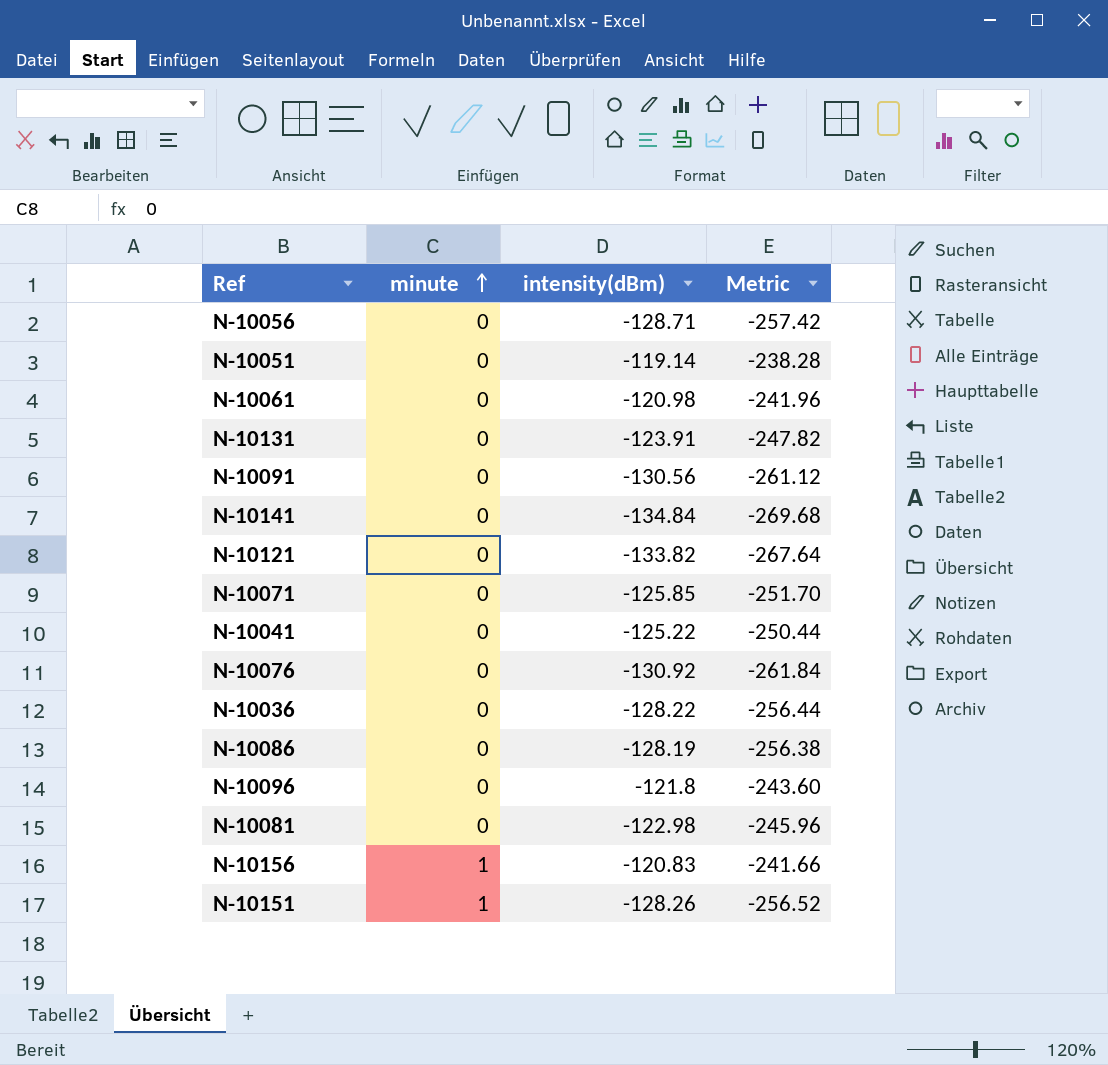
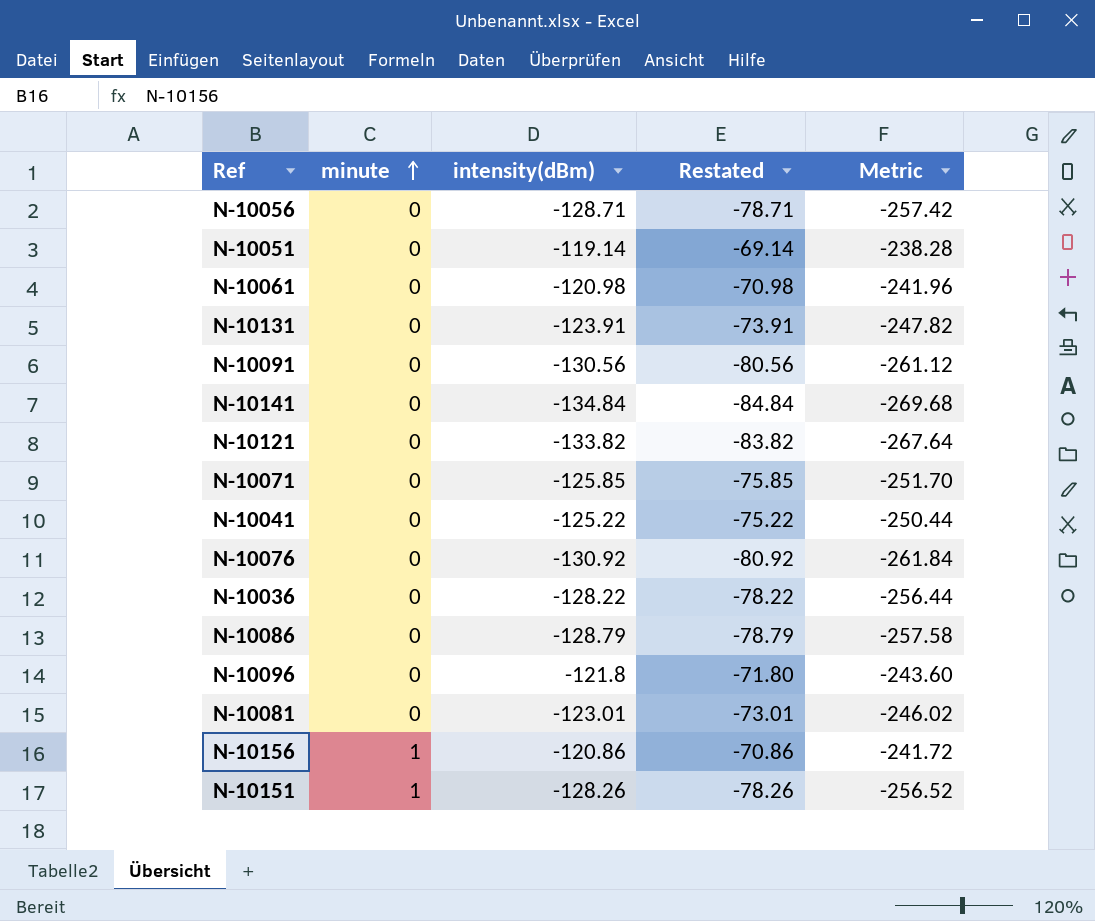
column Restated | formula: none -> [intensity(dBm)] + 50
N-10086 | intensity(dBm): -128.19 -> -128.79
N-10086 | Metric: -256.38 -> -257.58
N-10081 | intensity(dBm): -122.98 -> -123.01
N-10081 | Metric: -245.96 -> -246.02
N-10156 | intensity(dBm): -120.83 -> -120.86
N-10156 | Metric: -241.66 -> -241.72

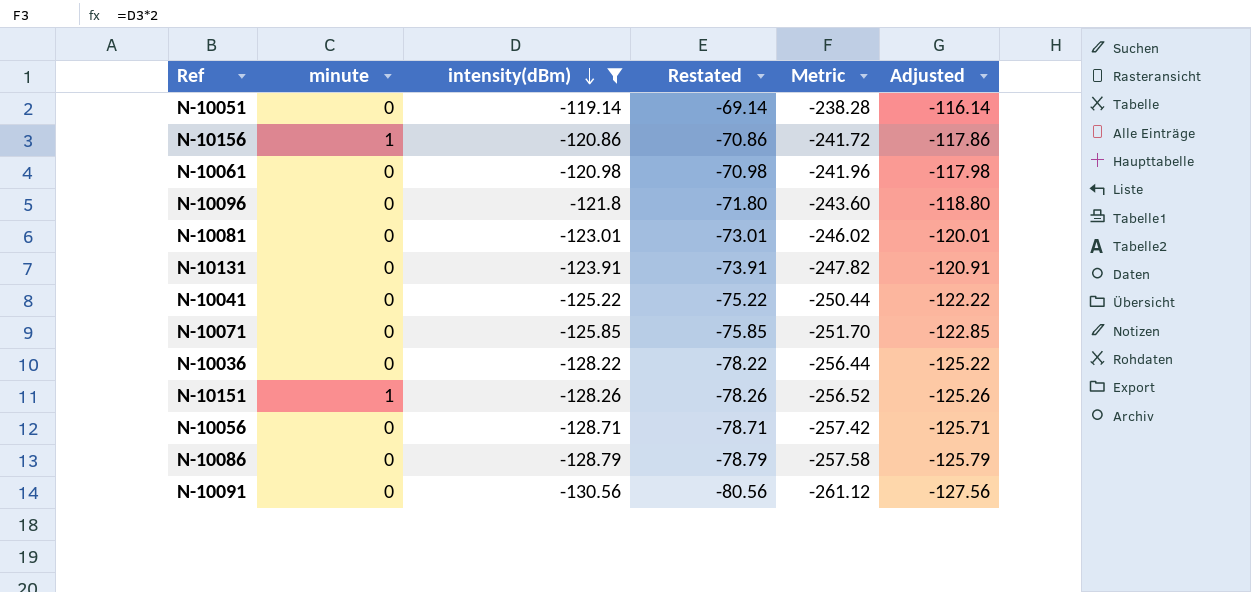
filter: none -> intensity(dBm) >= -130.56
row order: minute ascending -> intensity(dBm) descending
column Adjusted | formula: none -> [intensity(dBm)] + 3

